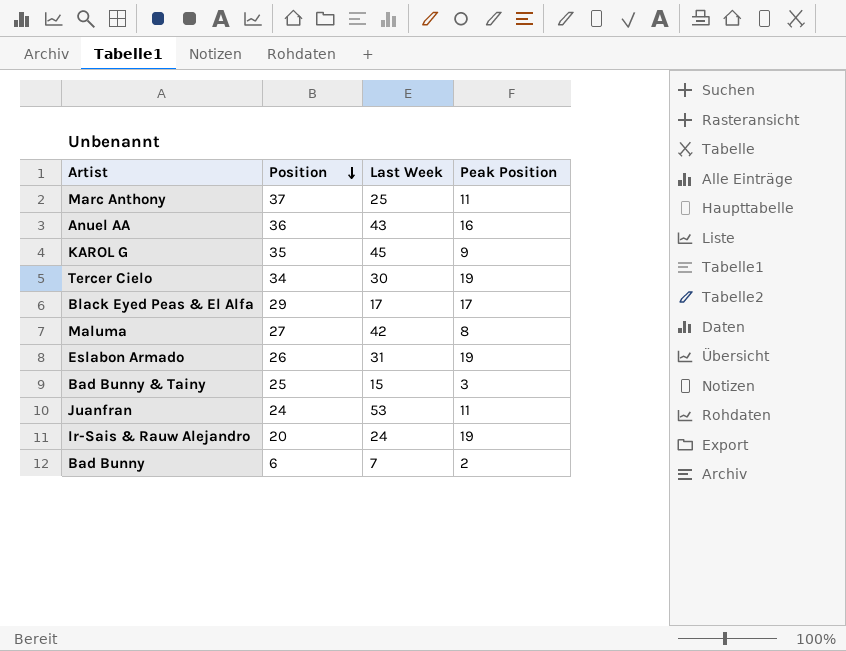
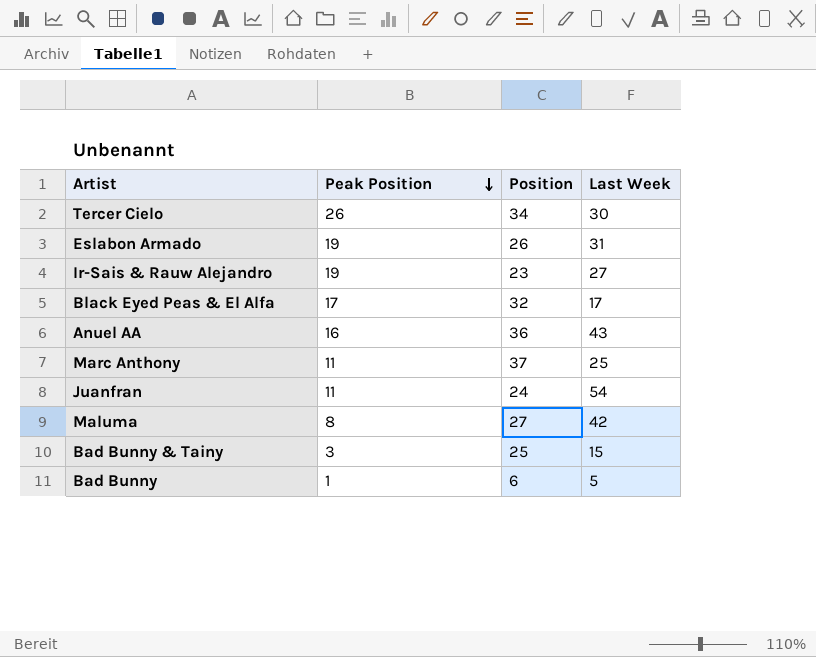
row order: Position descending -> Peak Position descending
column Peak Position | position: 4 -> 2
row KAROL G: 35 | 45 | 9 -> none
Tercer Cielo | Peak Position: 19 -> 26
Ir-Sais & Rauw Alejandro | Position: 20 -> 23
Ir-Sais & Rauw Alejandro | Last Week: 24 -> 27
Black Eyed Peas & El Alfa | Position: 29 -> 32
Juanfran | Last Week: 53 -> 54
Bad Bunny | Peak Position: 2 -> 1
Bad Bunny | Last Week: 7 -> 5

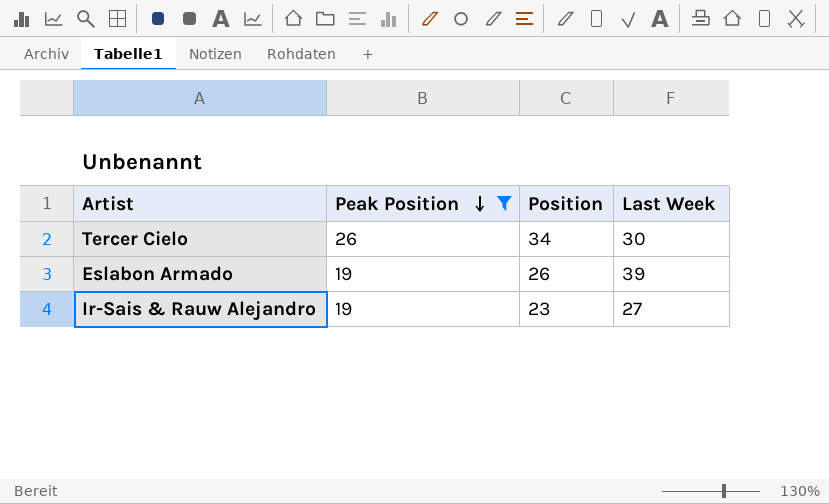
filter: none -> Peak Position >= 19
Eslabon Armado | Last Week: 31 -> 39

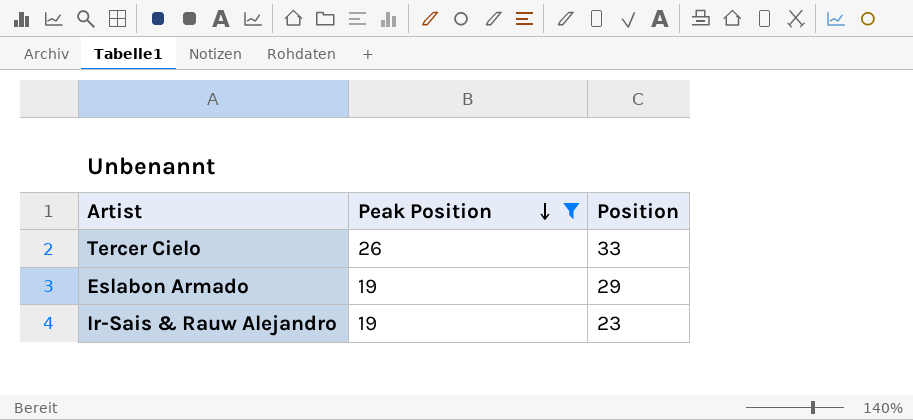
column Last Week | position: 4 -> none
Tercer Cielo | Position: 34 -> 33
Eslabon Armado | Position: 26 -> 29

